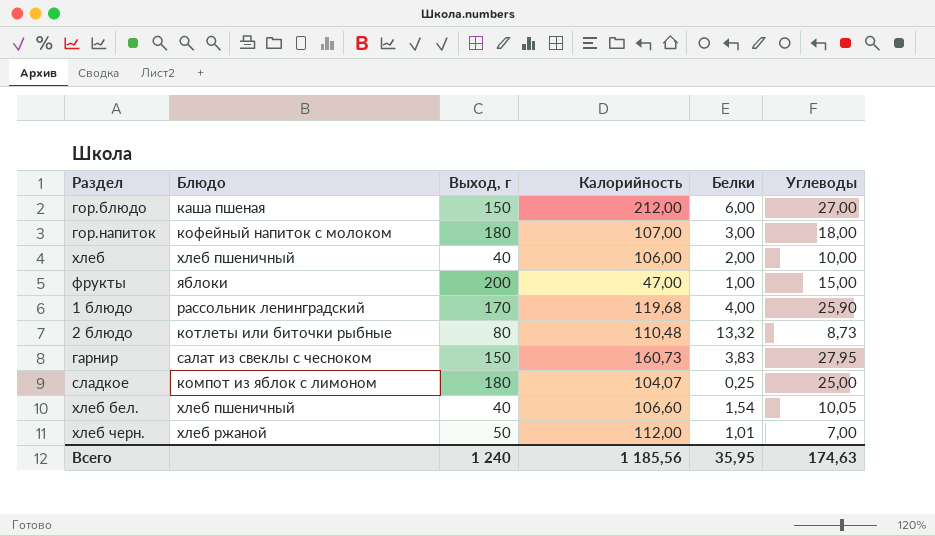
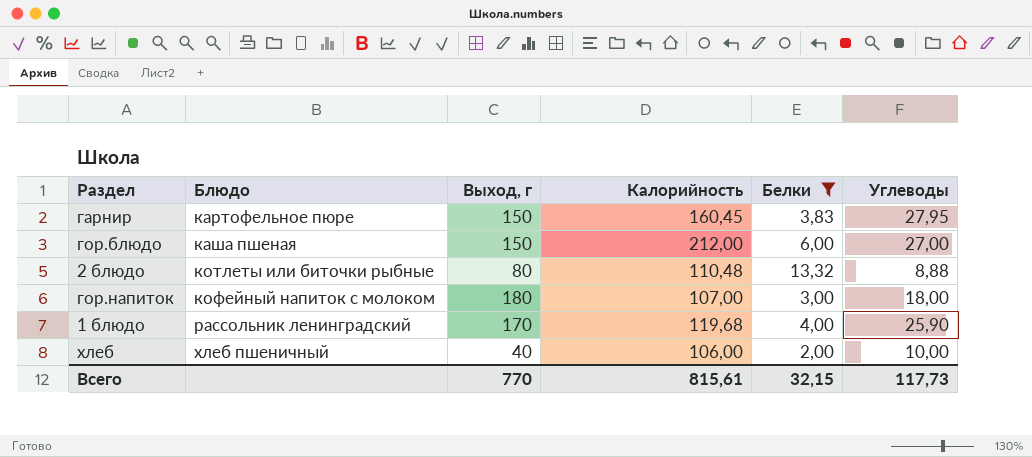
filter: none -> Белки >= 2,00
row order: none -> Блюдо ascending
гарнир | Блюдо: салат из свеклы с чесноком -> картофельное пюре
гарнир | Калорийность: 160,73 -> 160,45
2 блюдо | Углеводы: 8,73 -> 8,88
Всего | Выход, г: 1 240 -> 770
Всего | Калорийность: 1 185,56 -> 815,61
Всего | Белки: 35,95 -> 32,15
Всего | Углеводы: 174,63 -> 117,73

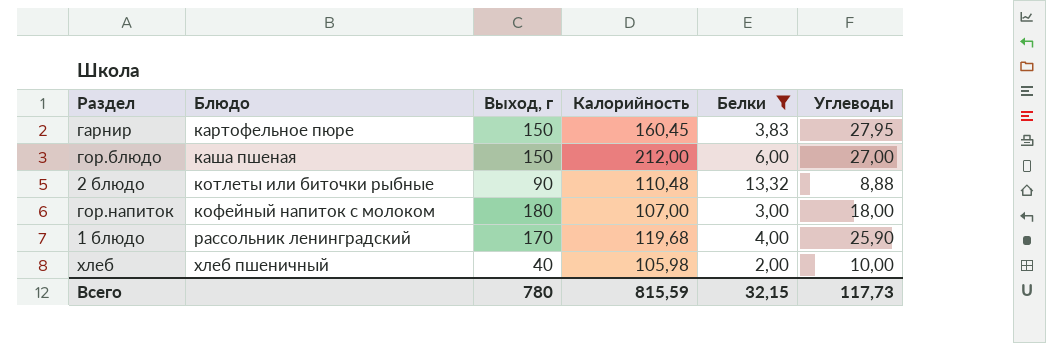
2 блюдо | Выход, г: 80 -> 90
хлеб | Калорийность: 106,00 -> 105,98
Всего | Выход, г: 770 -> 780
Всего | Калорийность: 815,61 -> 815,59

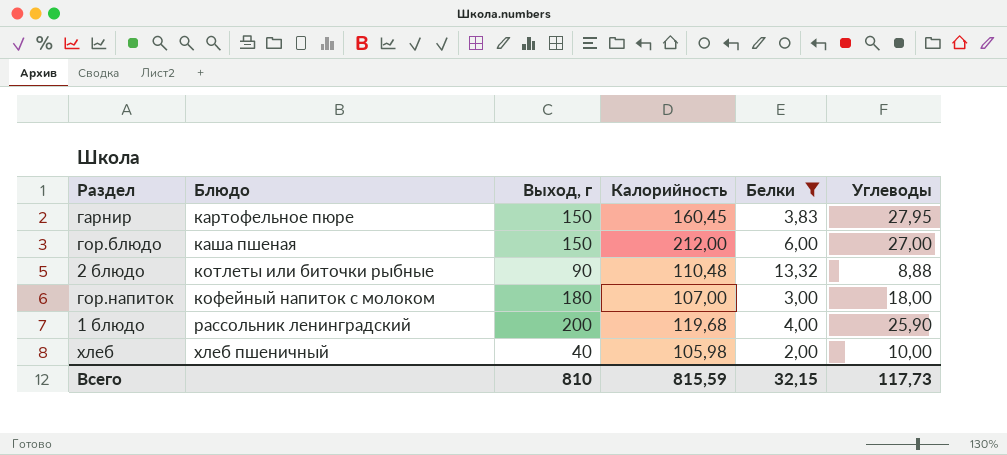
1 блюдо | Выход, г: 170 -> 200
Всего | Выход, г: 780 -> 810

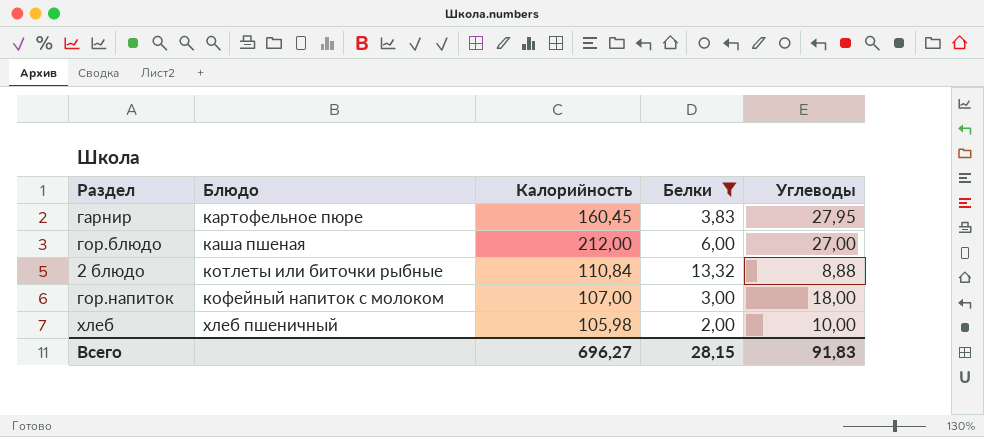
column Выход, г | position: 3 -> none
row 1 блюдо: рассольник ленинградский | 200 | 119,68 | 4,00 | 25,90 -> none
2 блюдо | Калорийность: 110,48 -> 110,84
Всего | Калорийность: 815,59 -> 696,27
Всего | Белки: 32,15 -> 28,15
Всего | Углеводы: 117,73 -> 91,83

